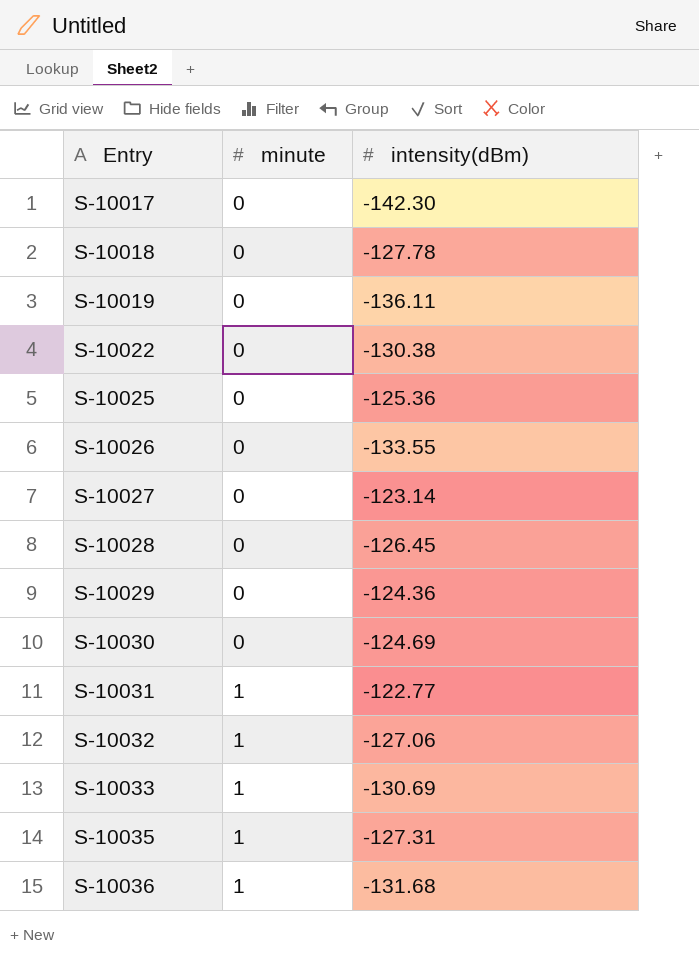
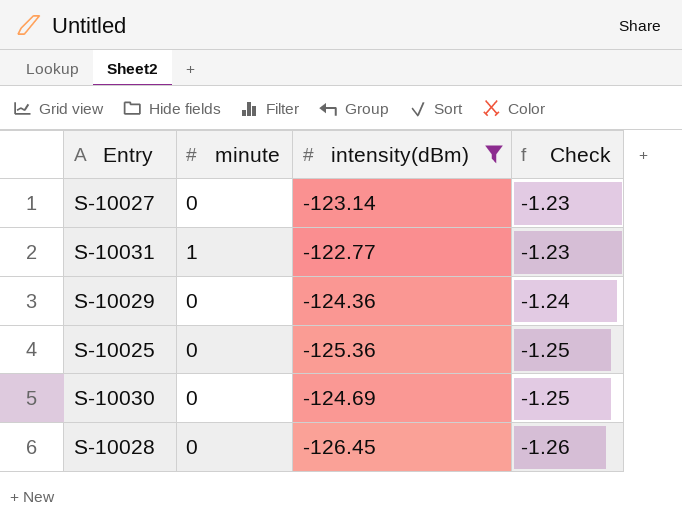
filter: none -> intensity(dBm) >= -126.45
row order: Entry ascending -> Check descending
column Check | formula: none -> [intensity(dBm)] * 0.01

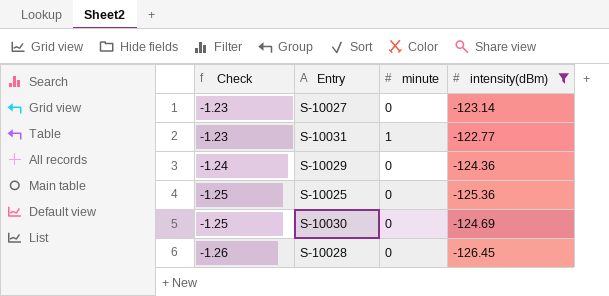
column Check | position: 4 -> 1

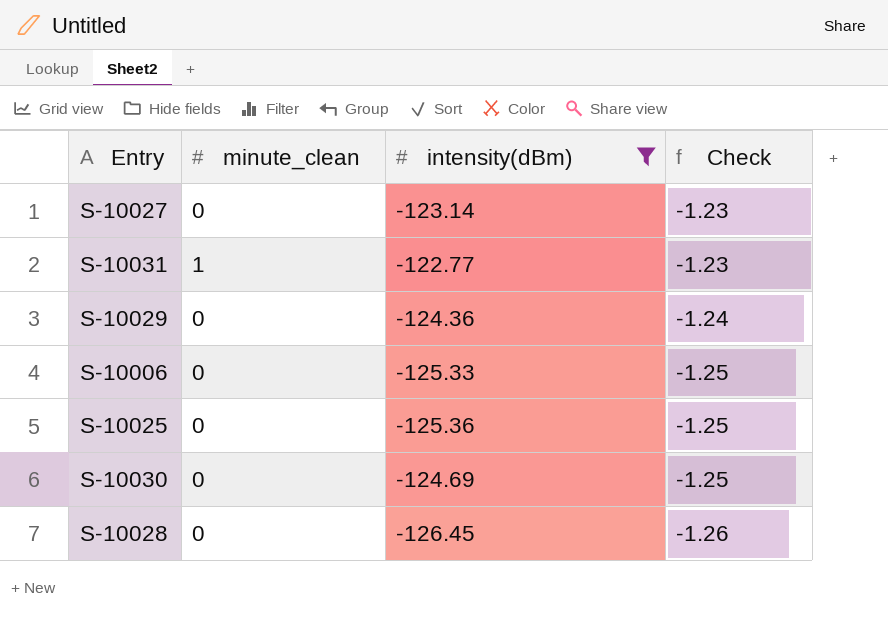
column name: minute -> minute_clean
column Check | position: 1 -> 4
row S-10006: none -> 0 | -125.33 | -1.25

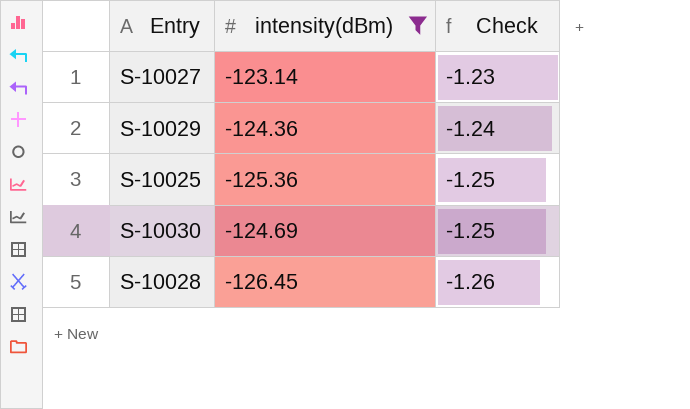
column minute_clean | position: 2 -> none
row S-10031: 1 | -122.77 | -1.23 -> none
row S-10006: 0 | -125.33 | -1.25 -> none

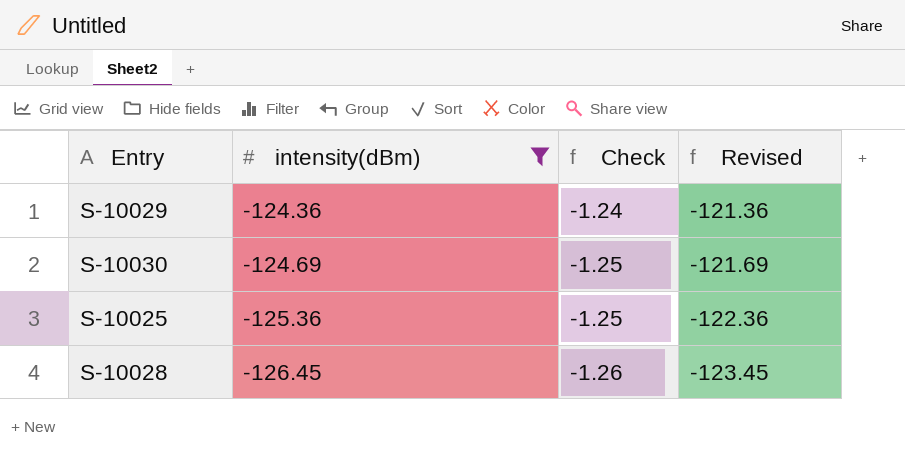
row order: Check descending -> intensity(dBm) descending
column Revised | formula: none -> [intensity(dBm)] + 3
row S-10027: -123.14 | -1.23 -> none

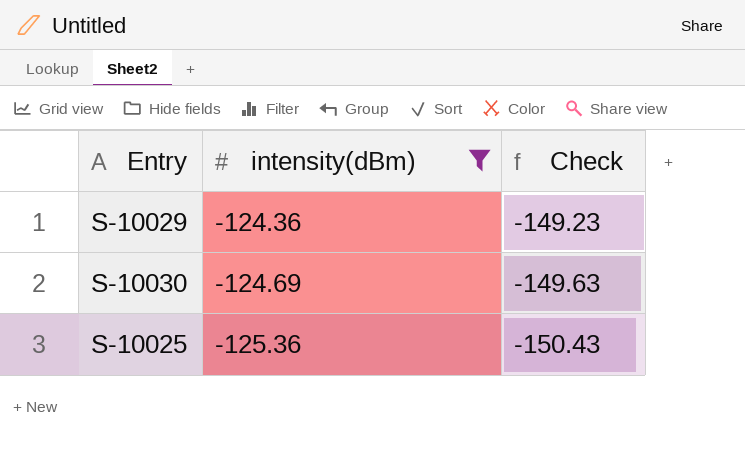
column Revised | formula: [intensity(dBm)] + 3 -> none
column Check | formula: [intensity(dBm)] * 0.01 -> [intensity(dBm)] * 1.2
row S-10028: -126.45 | -1.26 | -123.45 -> none

